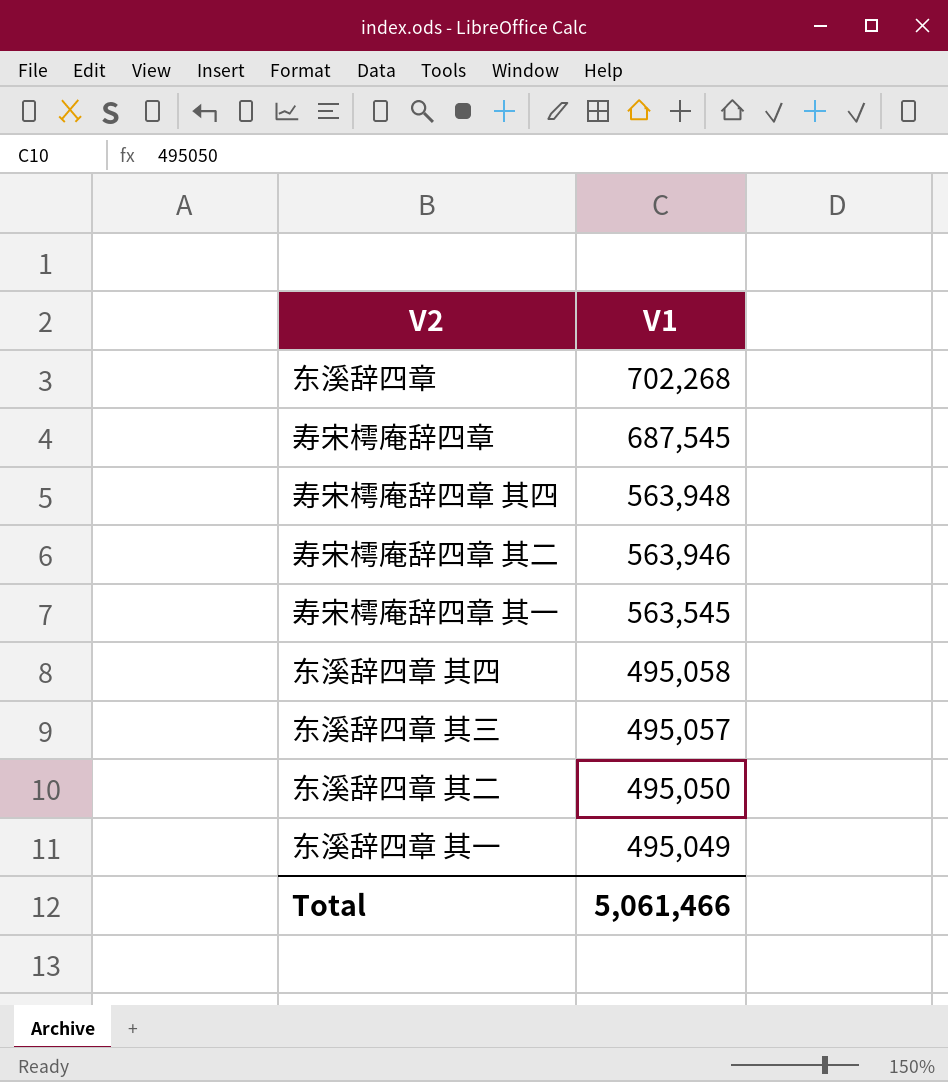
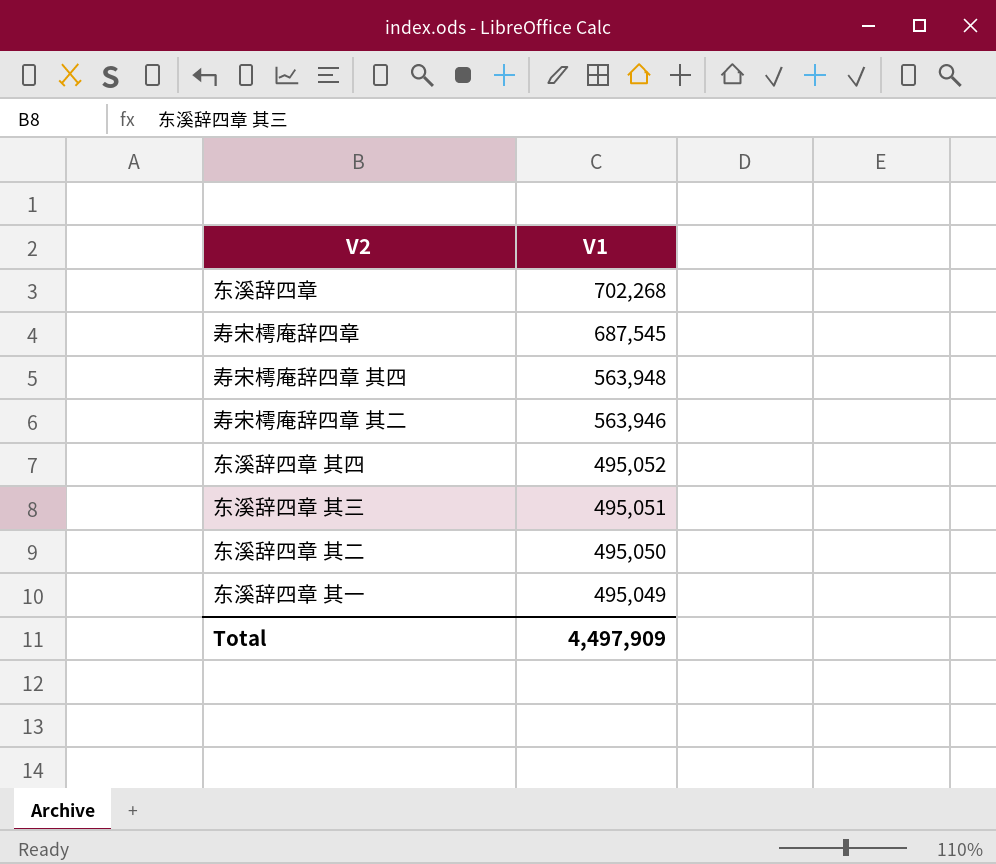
row 寿宋樗庵辞四章 其一: 563,545 -> none
东溪辞四章 其四 | V1: 495,058 -> 495,052
东溪辞四章 其三 | V1: 495,057 -> 495,051
Total | V1: 5,061,466 -> 4,497,909

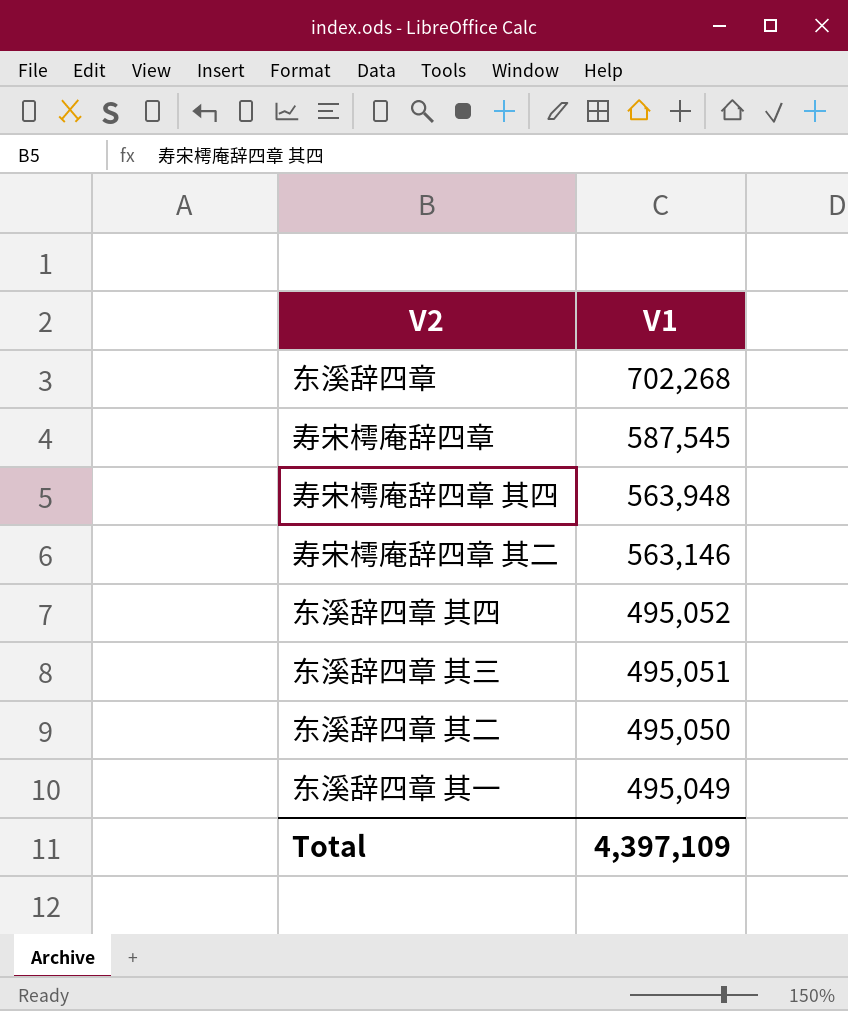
寿宋樗庵辞四章 | V1: 687,545 -> 587,545
寿宋樗庵辞四章 其二 | V1: 563,946 -> 563,146
Total | V1: 4,497,909 -> 4,397,109

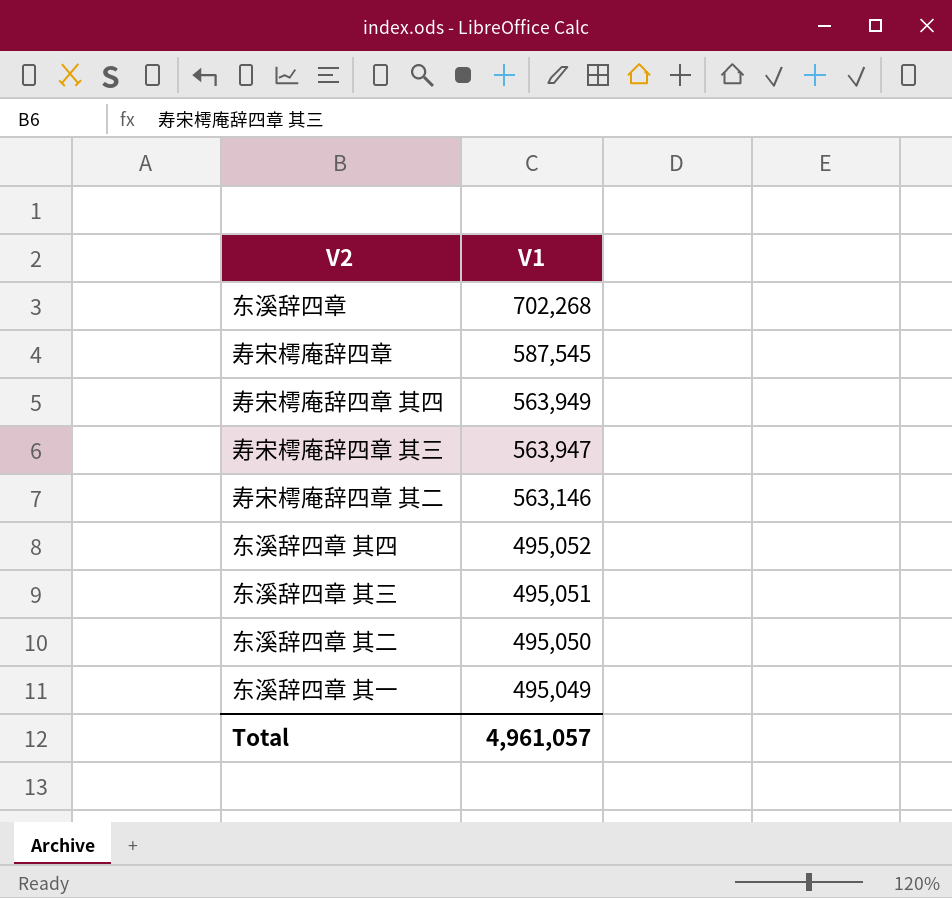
寿宋樗庵辞四章 其四 | V1: 563,948 -> 563,949
row 寿宋樗庵辞四章 其三: none -> 563,947
Total | V1: 4,397,109 -> 4,961,057

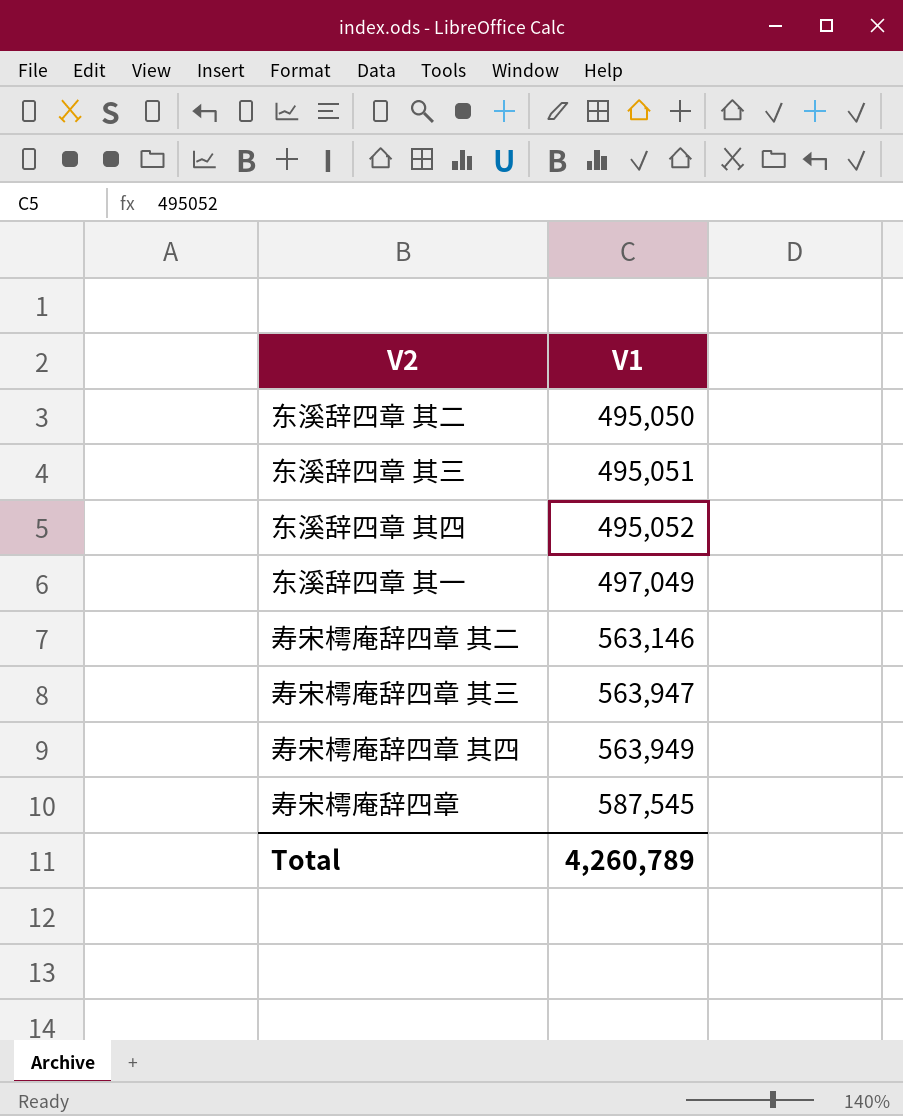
row order: V1 descending -> V1 ascending
row 东溪辞四章: 702,268 -> none
东溪辞四章 其一 | V1: 495,049 -> 497,049
Total | V1: 4,961,057 -> 4,260,789

